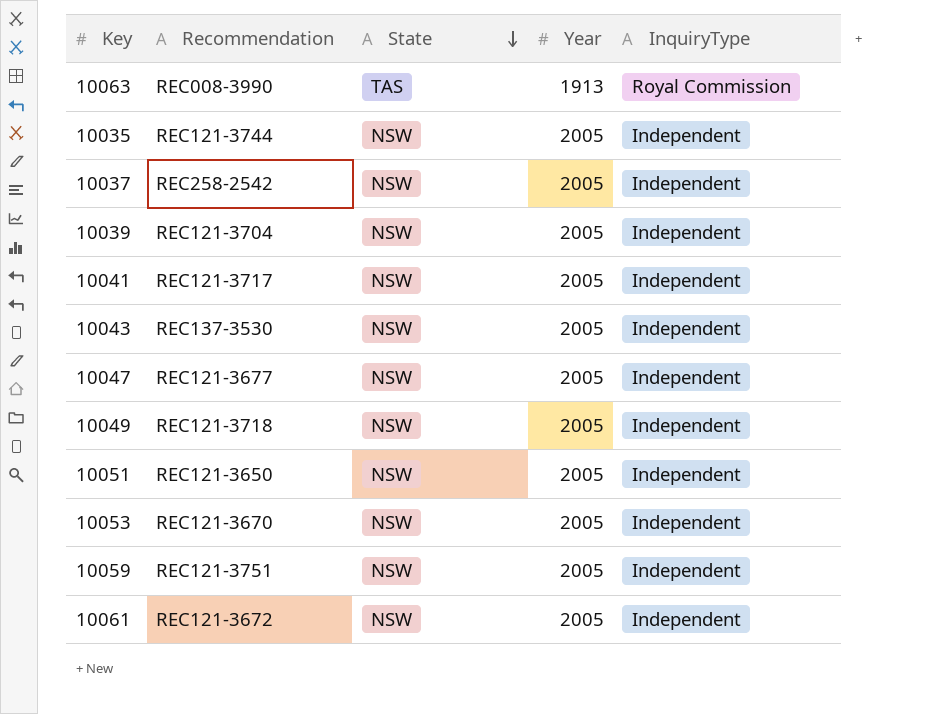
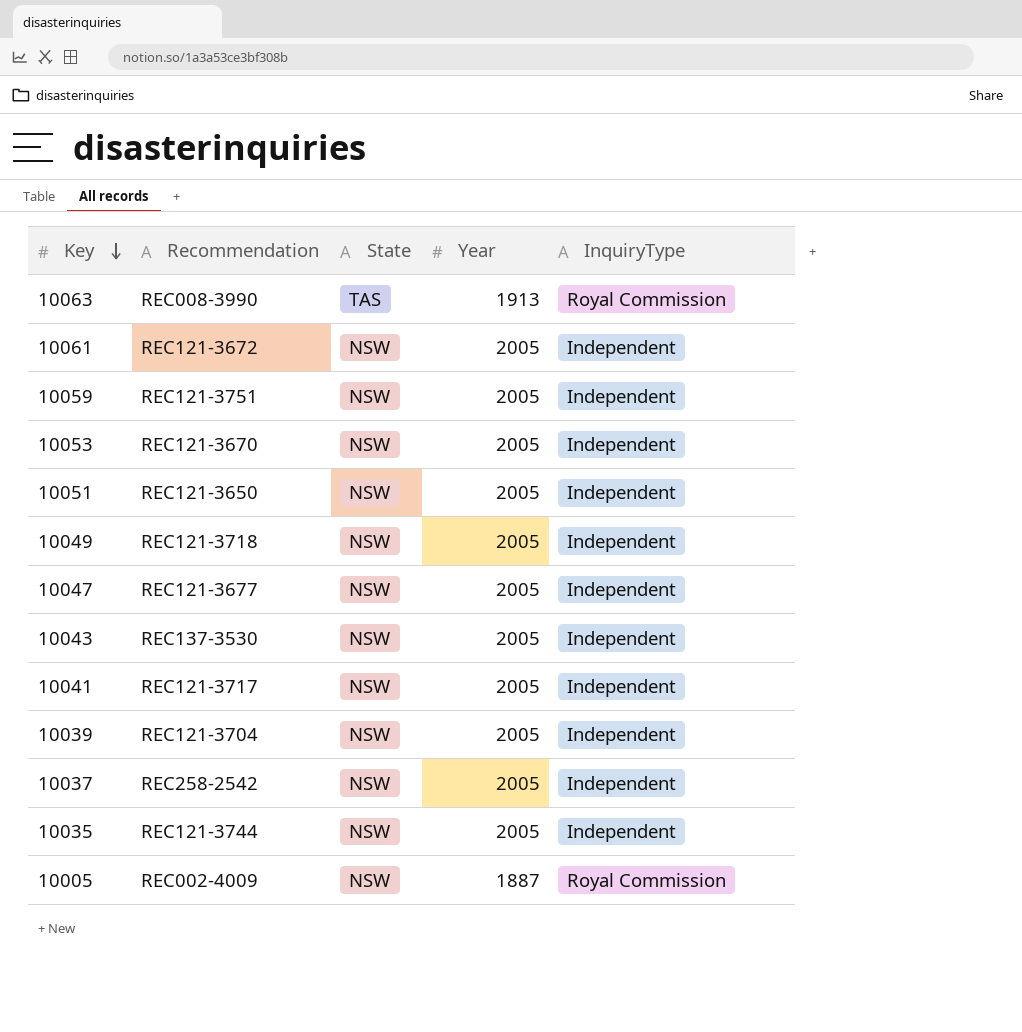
row order: State descending -> Key descending
row 10005: none -> REC002-4009 | NSW | 1887 | Royal Commission

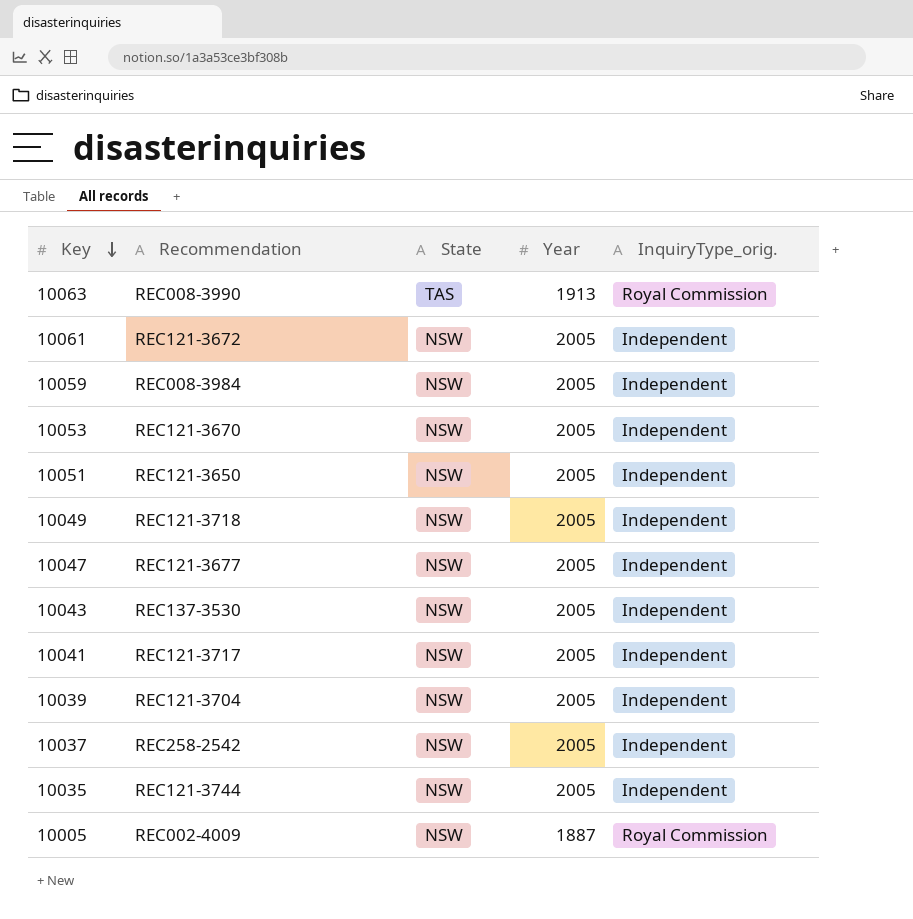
column name: InquiryType -> InquiryType_orig.
10059 | Recommendation: REC121-3751 -> REC008-3984

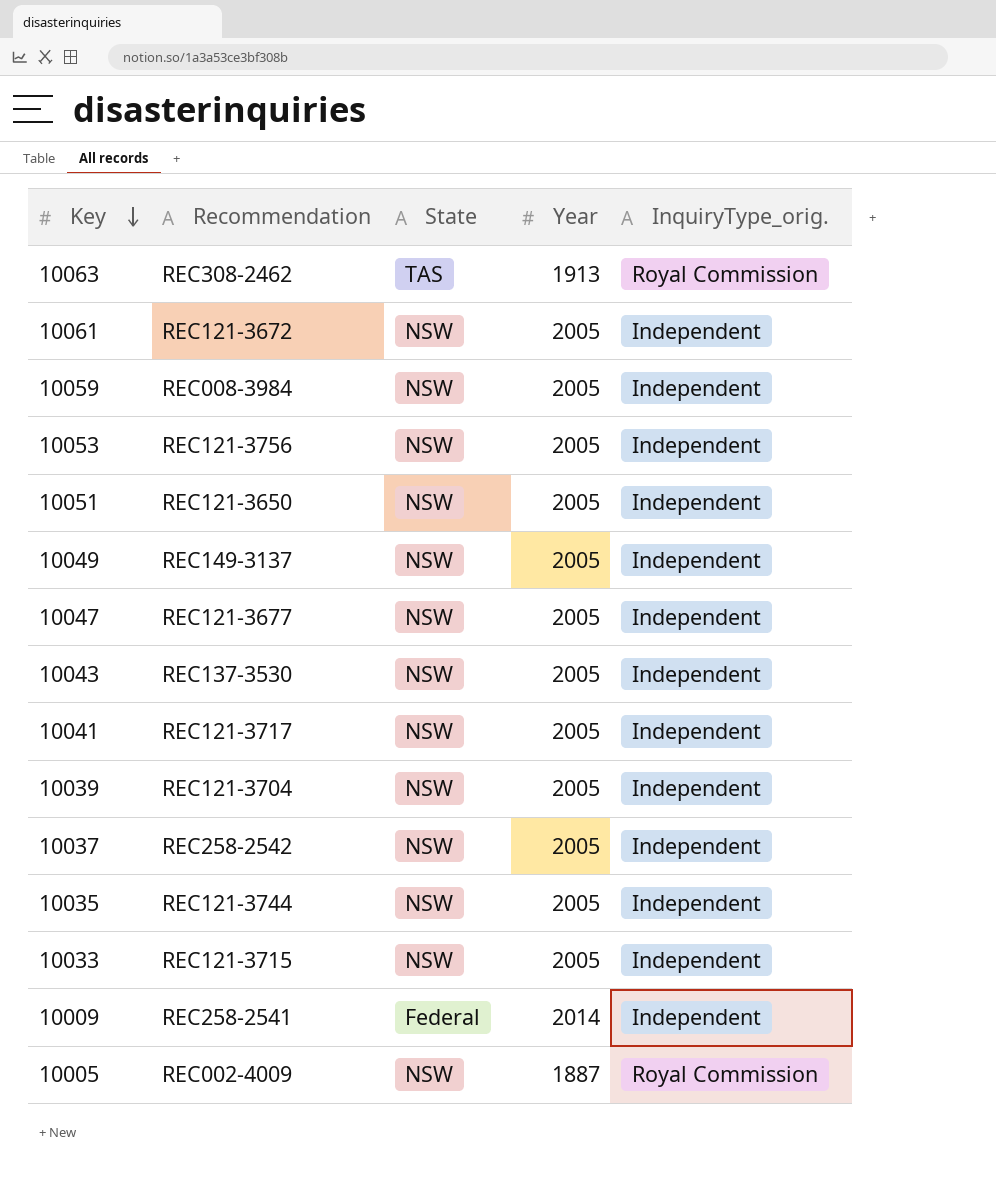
10063 | Recommendation: REC008-3990 -> REC308-2462
10053 | Recommendation: REC121-3670 -> REC121-3756
10049 | Recommendation: REC121-3718 -> REC149-3137
row 10033: none -> REC121-3715 | NSW | 2005 | Independent
row 10009: none -> REC258-2541 | Federal | 2014 | Independent

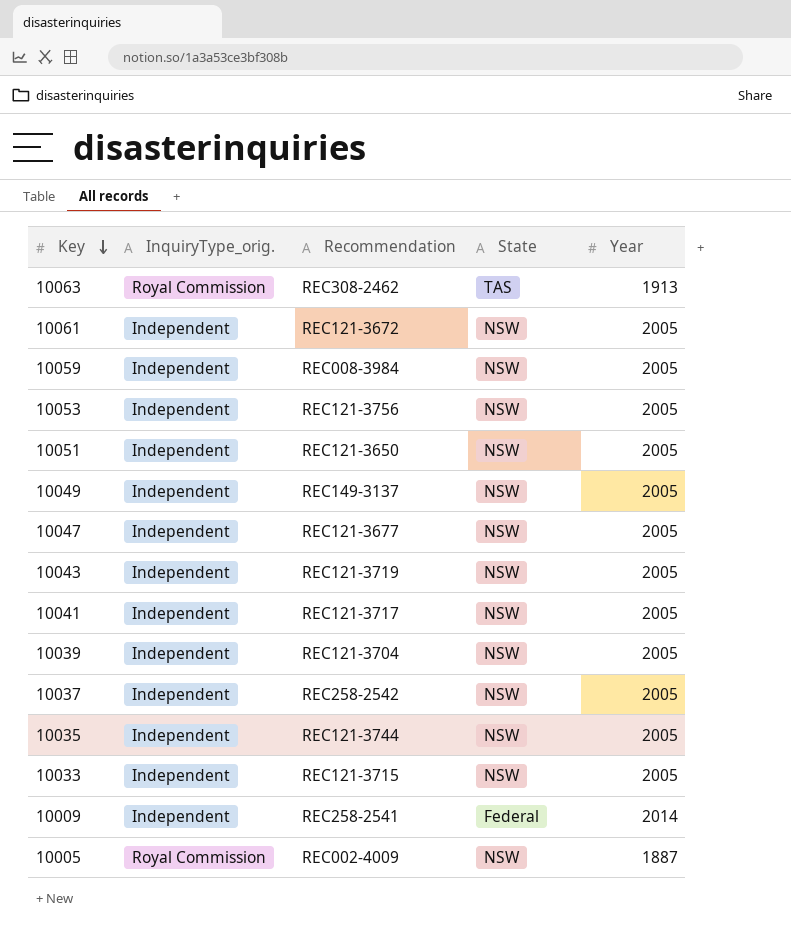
column InquiryType_orig. | position: 5 -> 2
10043 | Recommendation: REC137-3530 -> REC121-3719

